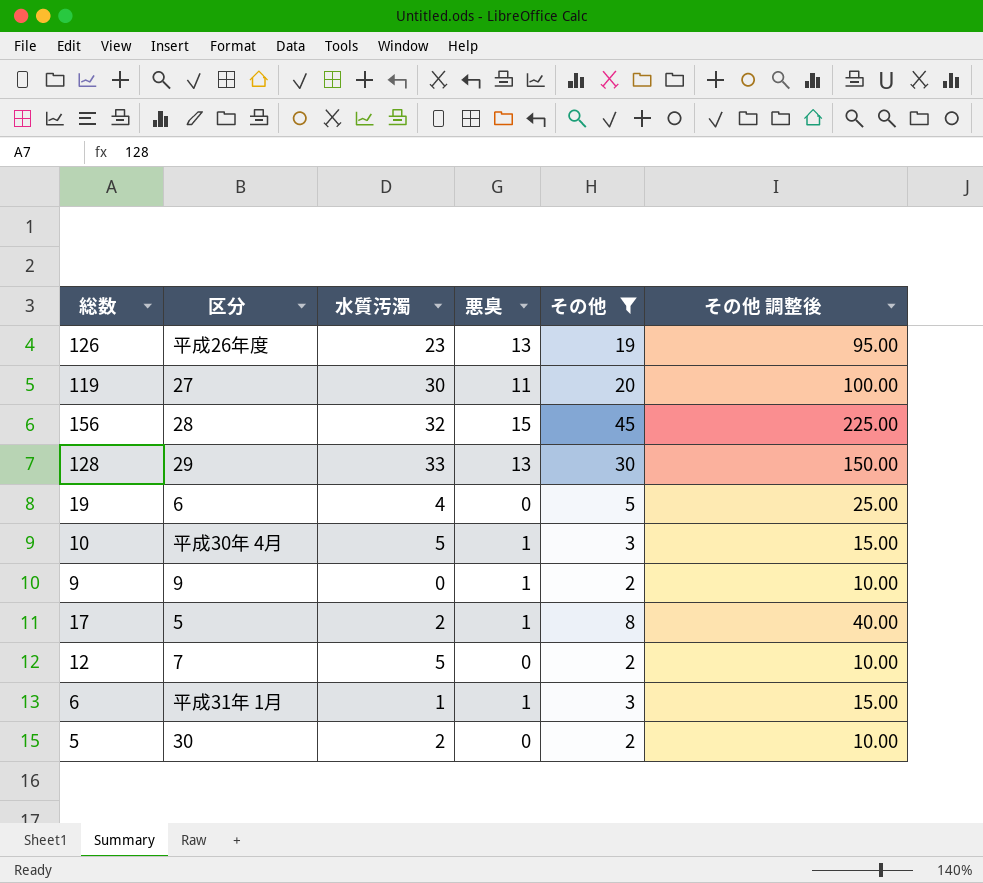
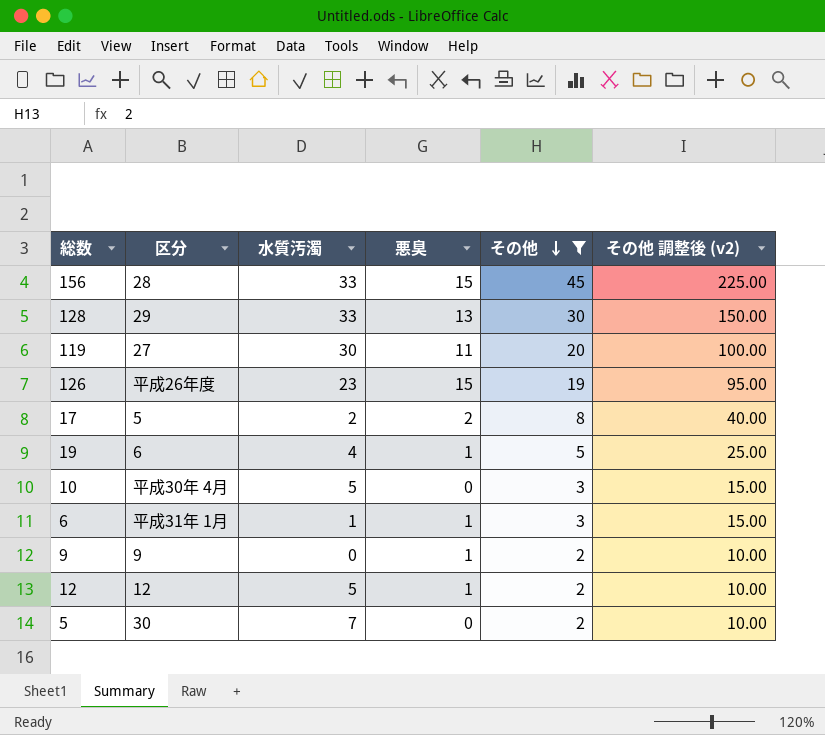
row order: none -> その他 descending
column name: その他 調整後 -> その他 調整後 (v2)
156 | 水質汚濁: 32 -> 33
126 | 悪臭: 13 -> 15
17 | 悪臭: 1 -> 2
19 | 悪臭: 0 -> 1
10 | 悪臭: 1 -> 0
12 | 区分: 7 -> 12
12 | 悪臭: 0 -> 1
5 | 水質汚濁: 2 -> 7

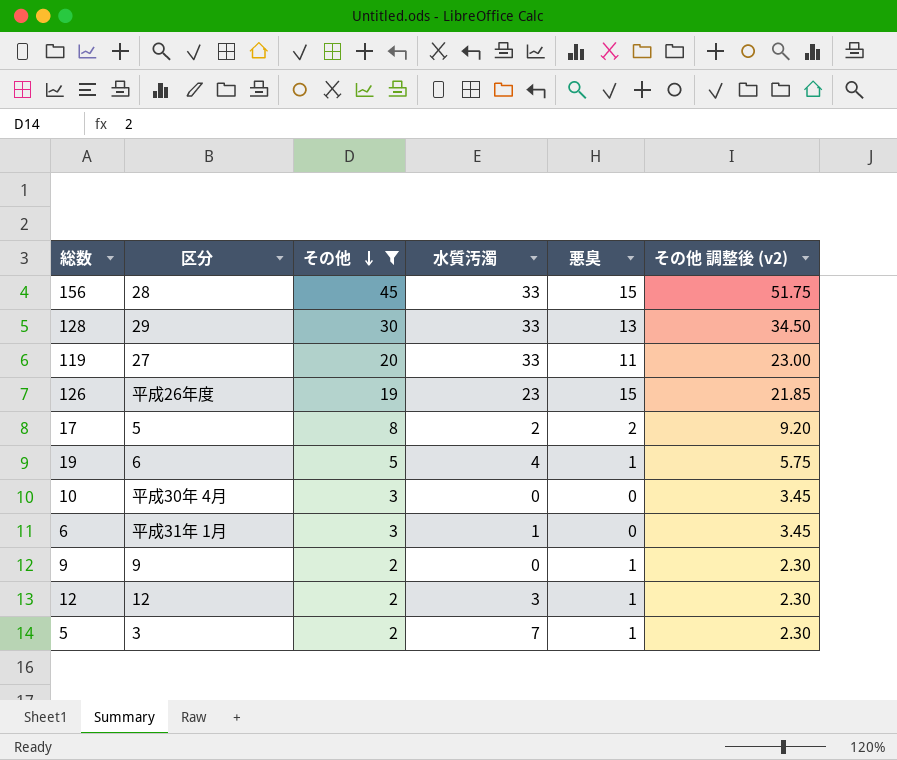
column その他 | position: 5 -> 3
column その他 調整後 (v2) | formula: [その他] * 5 -> [その他] * 1.15
119 | 水質汚濁: 30 -> 33
10 | 水質汚濁: 5 -> 0
6 | 悪臭: 1 -> 0
12 | 水質汚濁: 5 -> 3
5 | 区分: 30 -> 3
5 | 悪臭: 0 -> 1

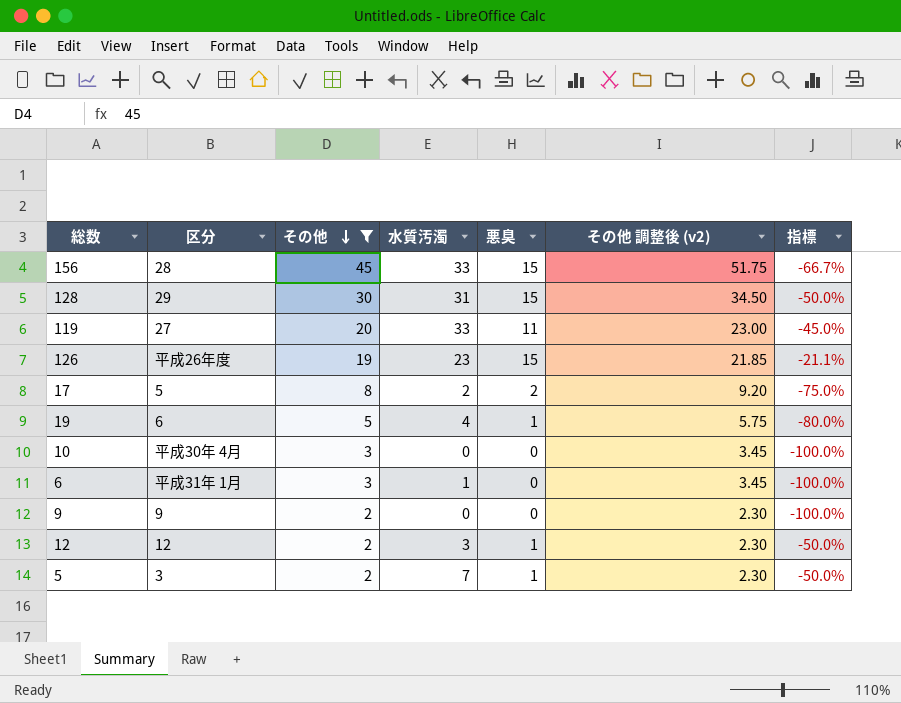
column 指標 | formula: none -> ([悪臭] - [その他]) / [その他]
128 | 水質汚濁: 33 -> 31
128 | 悪臭: 13 -> 15
9 | 悪臭: 1 -> 0

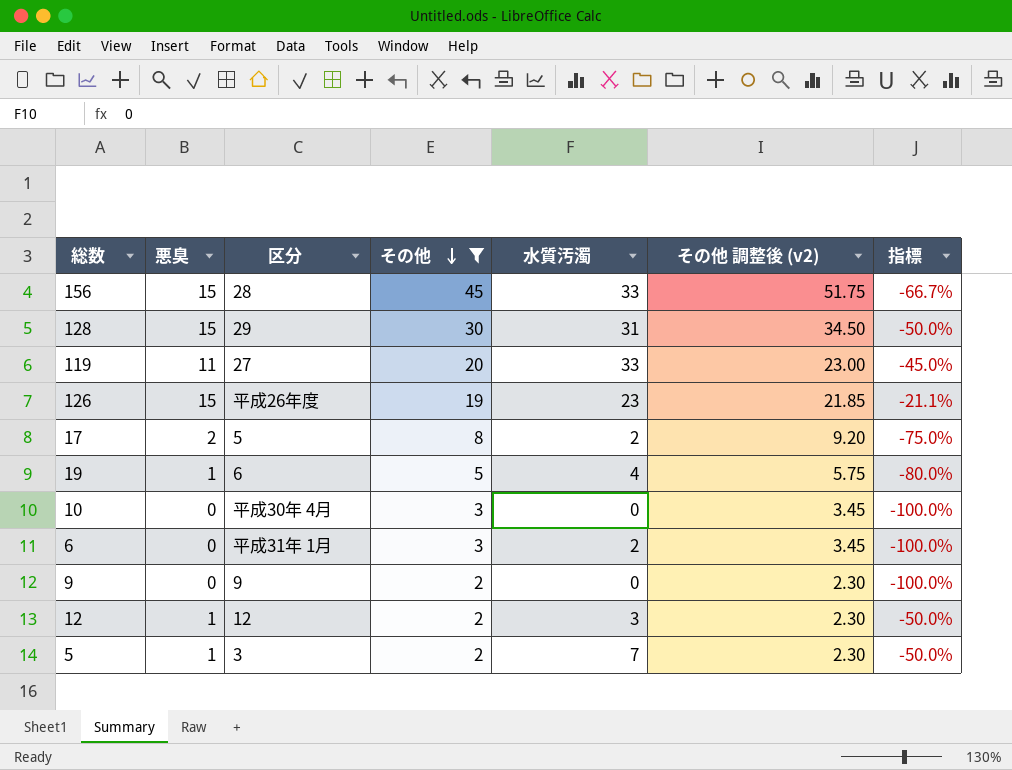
column 悪臭 | position: 5 -> 2
6 | 水質汚濁: 1 -> 2

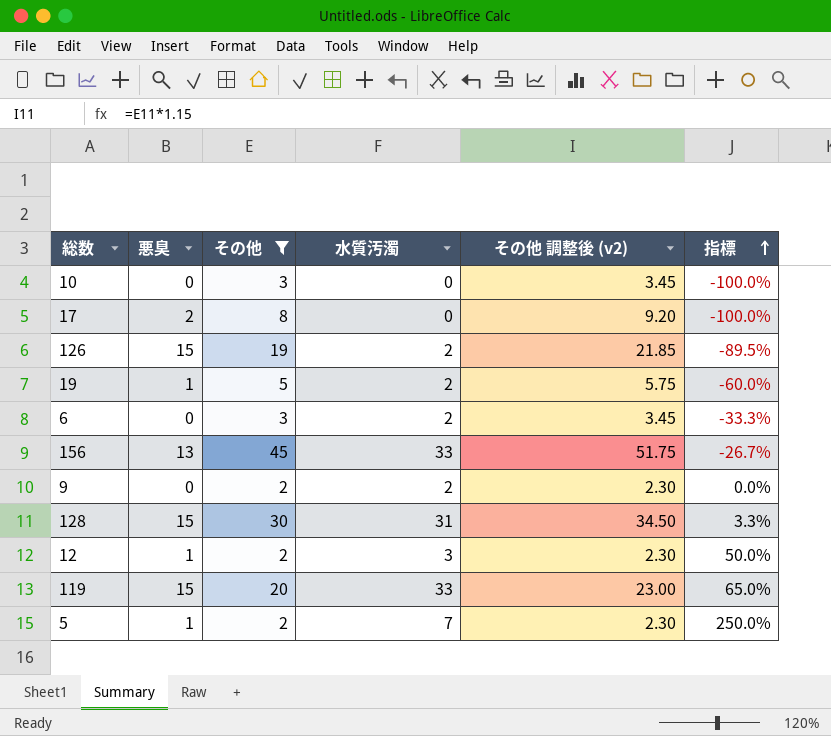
row order: その他 descending -> 指標 ascending
column 区分 | position: 3 -> none
column 指標 | formula: ([悪臭] - [その他]) / [その他] -> ([水質汚濁] - [その他]) / [その他]
17 | 水質汚濁: 2 -> 0
126 | 水質汚濁: 23 -> 2
19 | 水質汚濁: 4 -> 2
156 | 悪臭: 15 -> 13
9 | 水質汚濁: 0 -> 2
119 | 悪臭: 11 -> 15

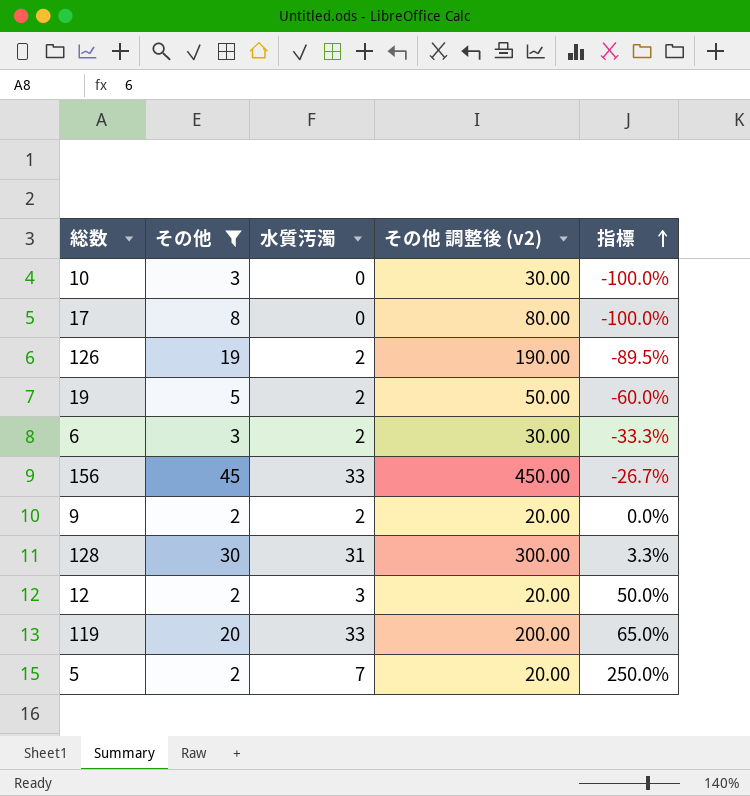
column 悪臭 | position: 2 -> none
column その他 調整後 (v2) | formula: [その他] * 1.15 -> [その他] * 10

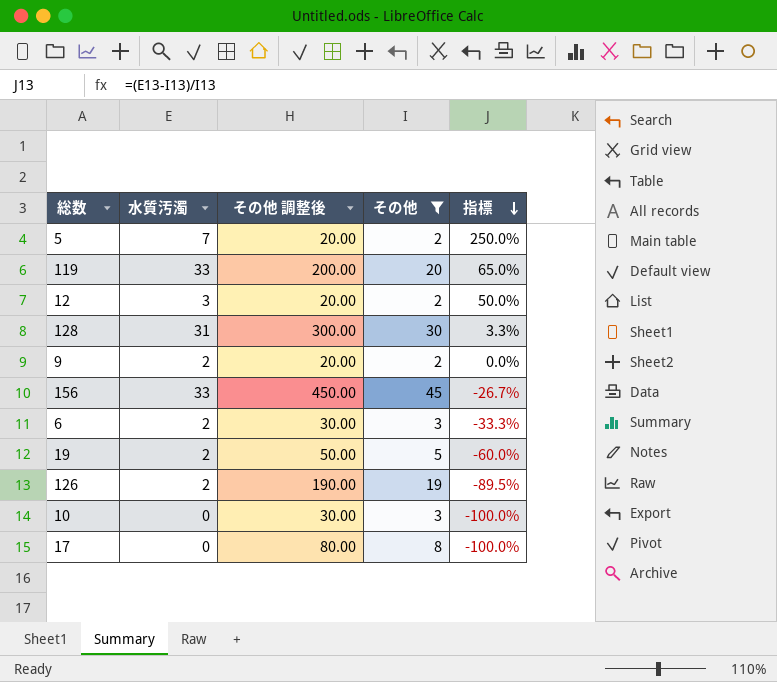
row order: 指標 ascending -> 指標 descending
column name: その他 調整後 (v2) -> その他 調整後
column その他 | position: 2 -> 4

